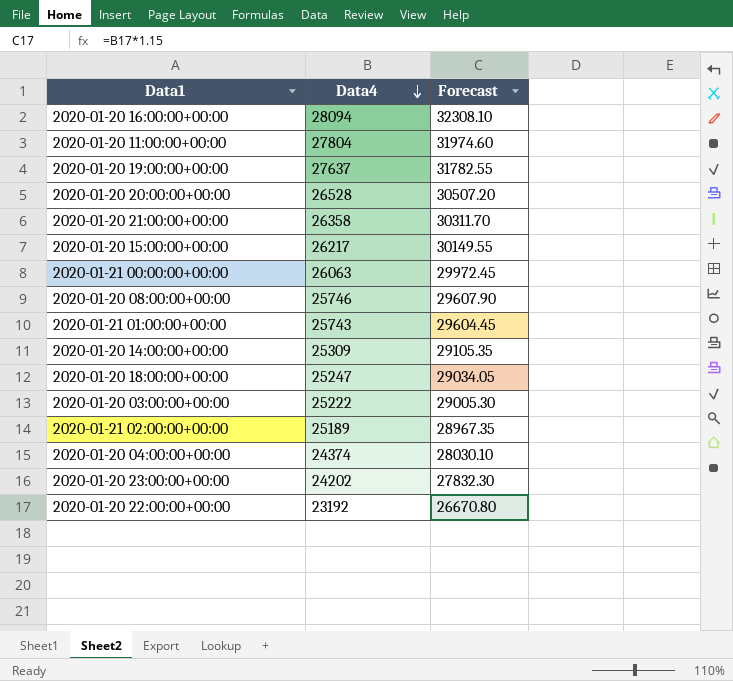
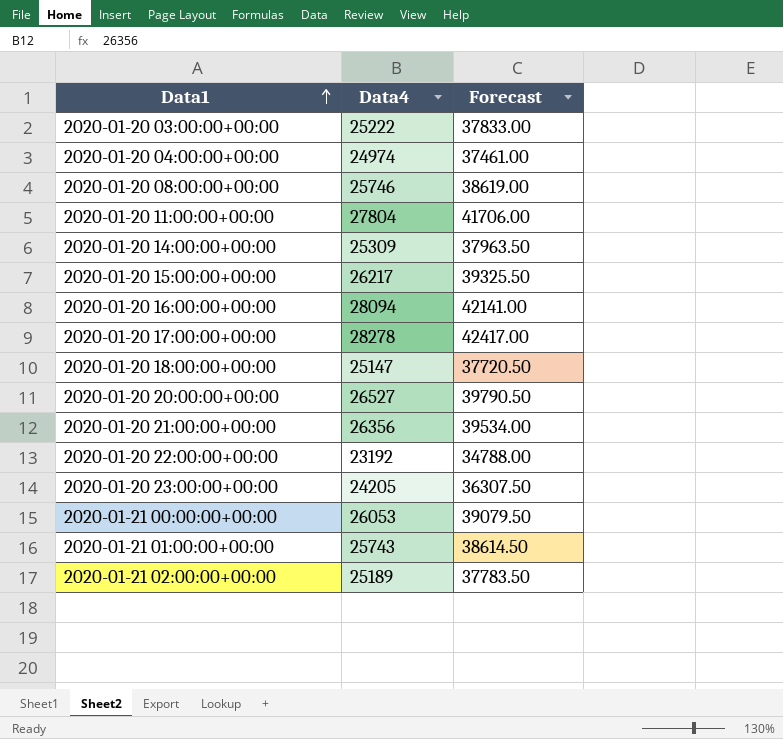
row order: Data4 descending -> Data1 ascending
column Forecast | formula: [Data4] * 1.15 -> [Data4] * 1.5
row 2020-01-20 19:00:00+00:00: 27637 | 31782.55 -> none
2020-01-20 04:00:00+00:00 | Data4: 24374 -> 24974
row 2020-01-20 17:00:00+00:00: none -> 28278 | 42417.00
2020-01-20 18:00:00+00:00 | Data4: 25247 -> 25147
2020-01-20 20:00:00+00:00 | Data4: 26528 -> 26527
2020-01-20 21:00:00+00:00 | Data4: 26358 -> 26356
2020-01-20 23:00:00+00:00 | Data4: 24202 -> 24205
2020-01-21 00:00:00+00:00 | Data4: 26063 -> 26053

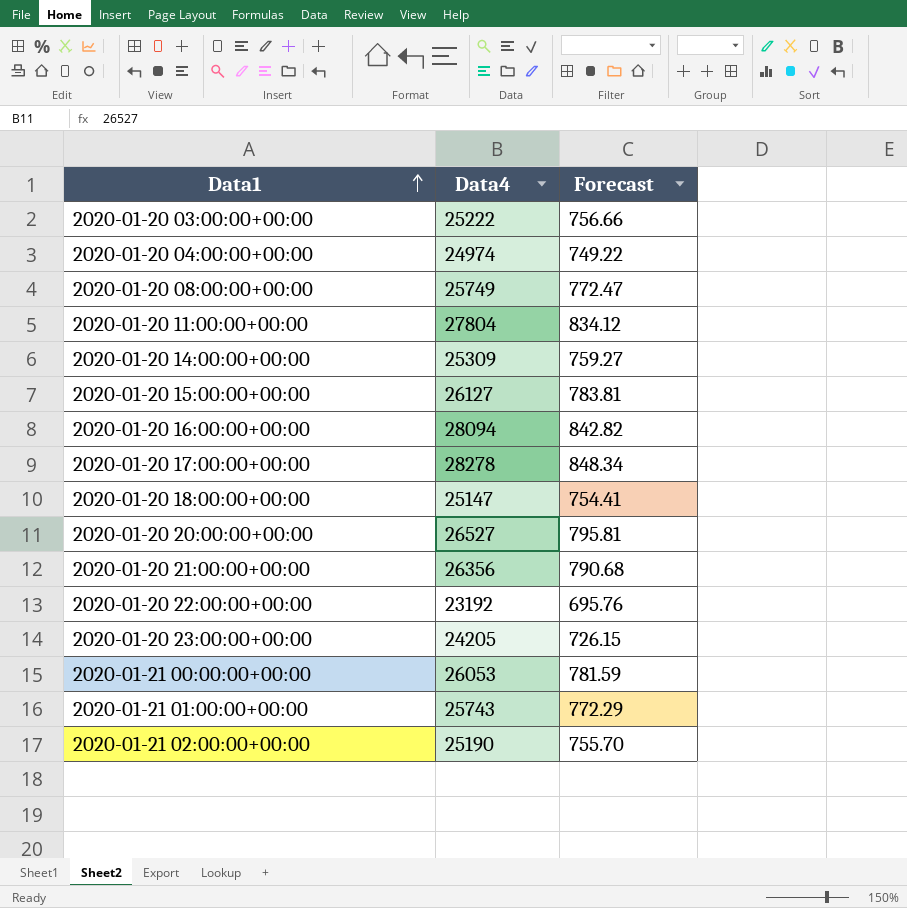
column Forecast | formula: [Data4] * 1.5 -> [Data4] * 0.03
2020-01-20 08:00:00+00:00 | Data4: 25746 -> 25749
2020-01-20 15:00:00+00:00 | Data4: 26217 -> 26127
2020-01-21 02:00:00+00:00 | Data4: 25189 -> 25190

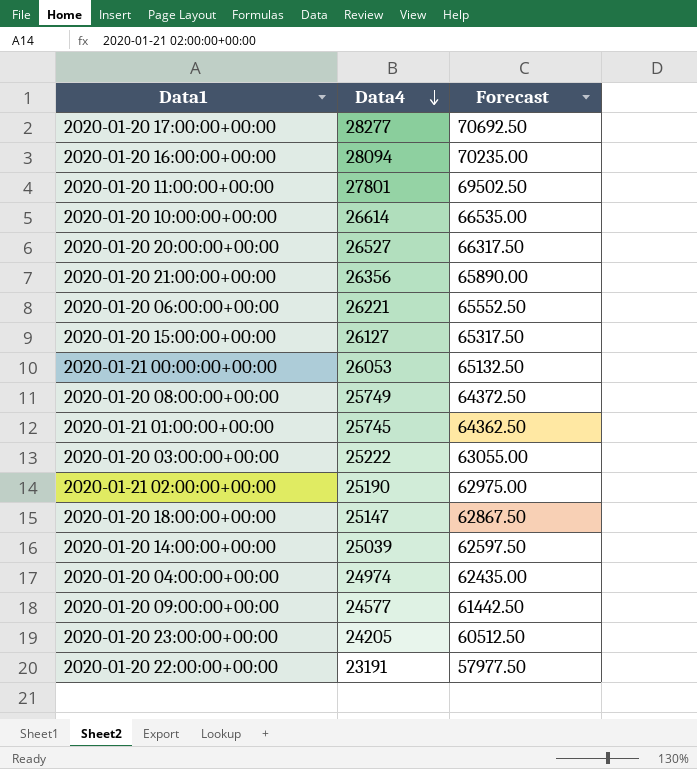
row order: Data1 ascending -> Data4 descending
column Forecast | formula: [Data4] * 0.03 -> [Data4] * 2.5
2020-01-20 17:00:00+00:00 | Data4: 28278 -> 28277
2020-01-20 11:00:00+00:00 | Data4: 27804 -> 27801
row 2020-01-20 10:00:00+00:00: none -> 26614 | 66535.00
row 2020-01-20 06:00:00+00:00: none -> 26221 | 65552.50
2020-01-21 01:00:00+00:00 | Data4: 25743 -> 25745
2020-01-20 14:00:00+00:00 | Data4: 25309 -> 25039
row 2020-01-20 09:00:00+00:00: none -> 24577 | 61442.50
2020-01-20 22:00:00+00:00 | Data4: 23192 -> 23191

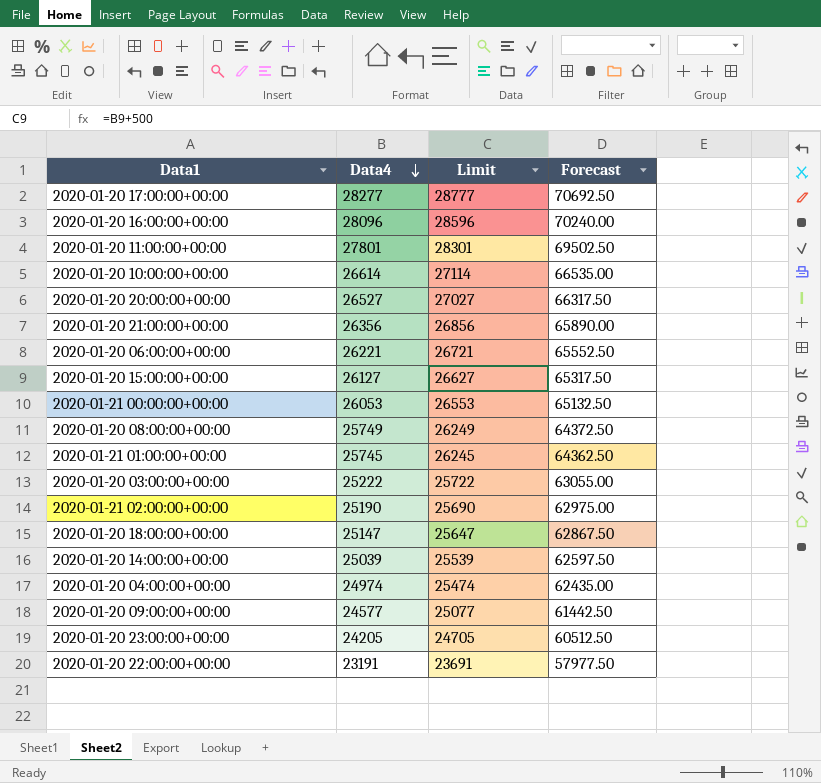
column Limit | formula: none -> [Data4] + 500
2020-01-20 16:00:00+00:00 | Data4: 28094 -> 28096
2020-01-20 16:00:00+00:00 | Forecast: 70235.00 -> 70240.00

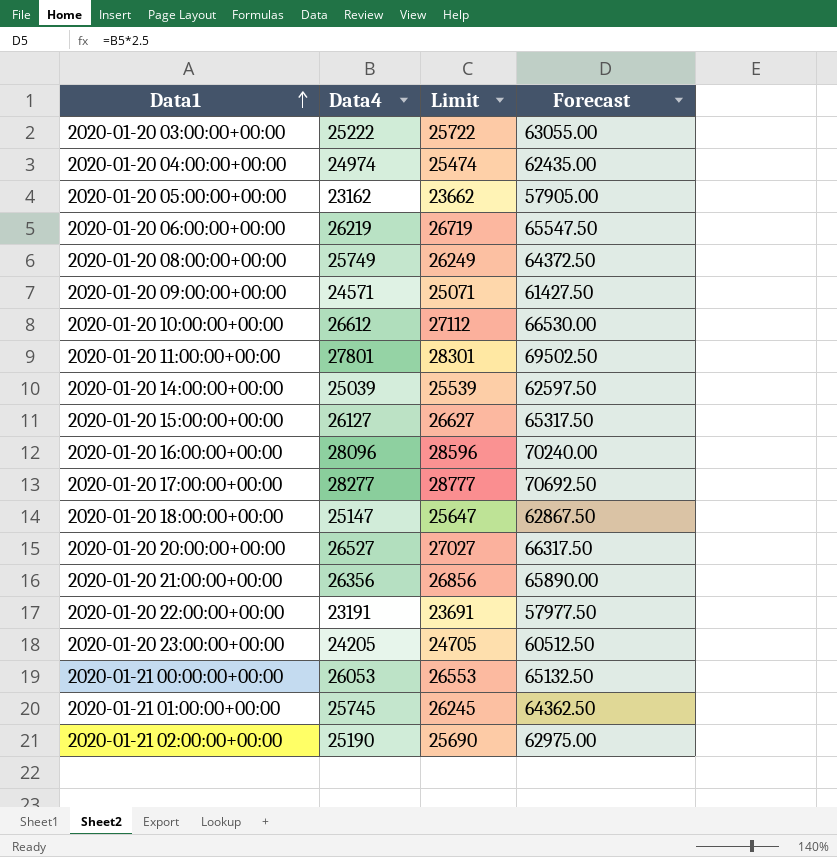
row order: Data4 descending -> Data1 ascending
row 2020-01-20 05:00:00+00:00: none -> 23162 | 23662 | 57905.00
2020-01-20 06:00:00+00:00 | Data4: 26221 -> 26219
2020-01-20 06:00:00+00:00 | Limit: 26721 -> 26719
2020-01-20 06:00:00+00:00 | Forecast: 65552.50 -> 65547.50
2020-01-20 09:00:00+00:00 | Data4: 24577 -> 24571
2020-01-20 09:00:00+00:00 | Limit: 25077 -> 25071
2020-01-20 09:00:00+00:00 | Forecast: 61442.50 -> 61427.50
2020-01-20 10:00:00+00:00 | Data4: 26614 -> 26612
2020-01-20 10:00:00+00:00 | Limit: 27114 -> 27112
2020-01-20 10:00:00+00:00 | Forecast: 66535.00 -> 66530.00

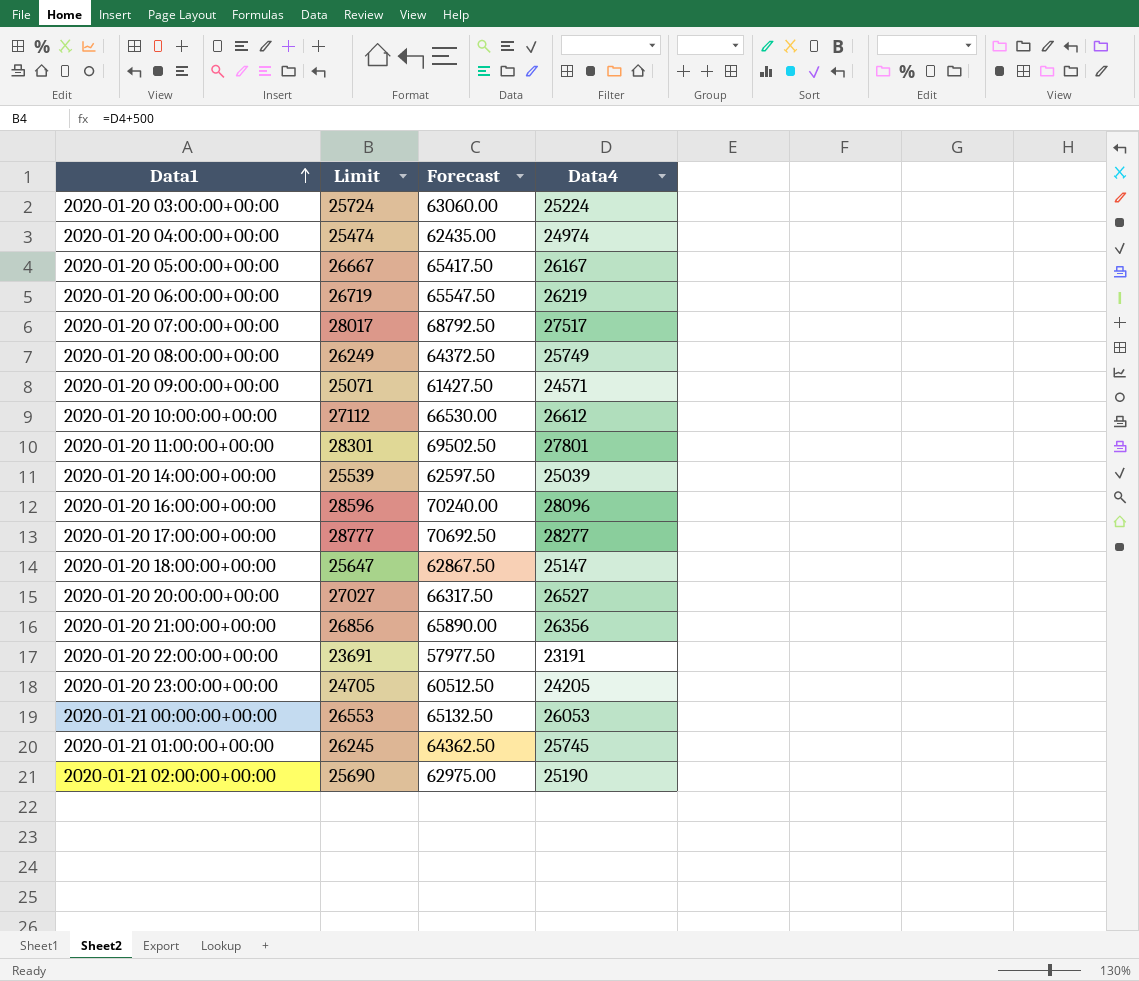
column Data4 | position: 2 -> 4
row 2020-01-20 15:00:00+00:00: 26127 | 26627 | 65317.50 -> none
2020-01-20 03:00:00+00:00 | Limit: 25722 -> 25724
2020-01-20 03:00:00+00:00 | Forecast: 63055.00 -> 63060.00
2020-01-20 03:00:00+00:00 | Data4: 25222 -> 25224
2020-01-20 05:00:00+00:00 | Limit: 23662 -> 26667
2020-01-20 05:00:00+00:00 | Forecast: 57905.00 -> 65417.50
2020-01-20 05:00:00+00:00 | Data4: 23162 -> 26167
row 2020-01-20 07:00:00+00:00: none -> 28017 | 68792.50 | 27517

